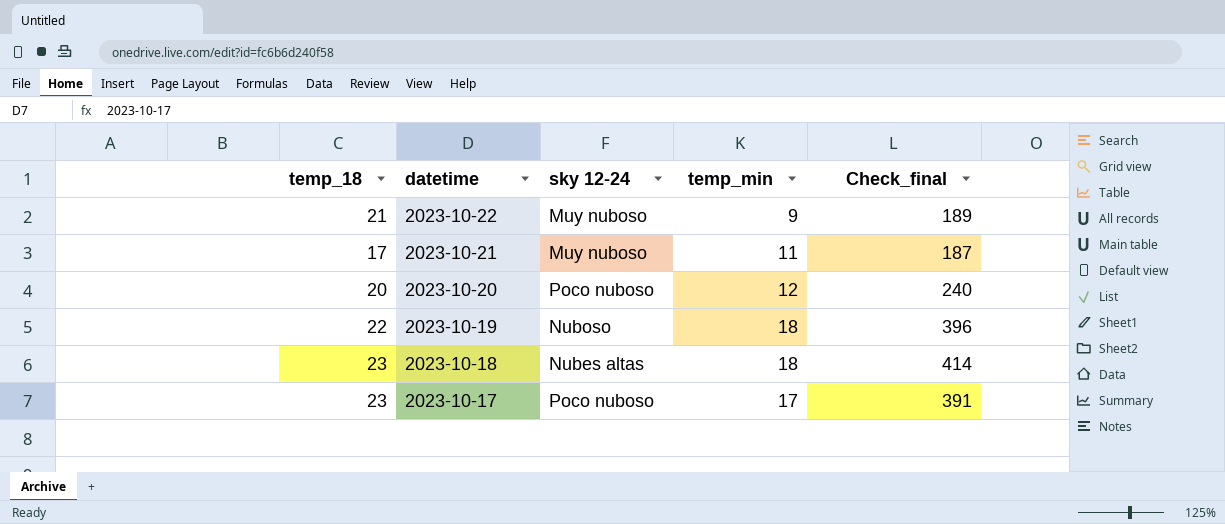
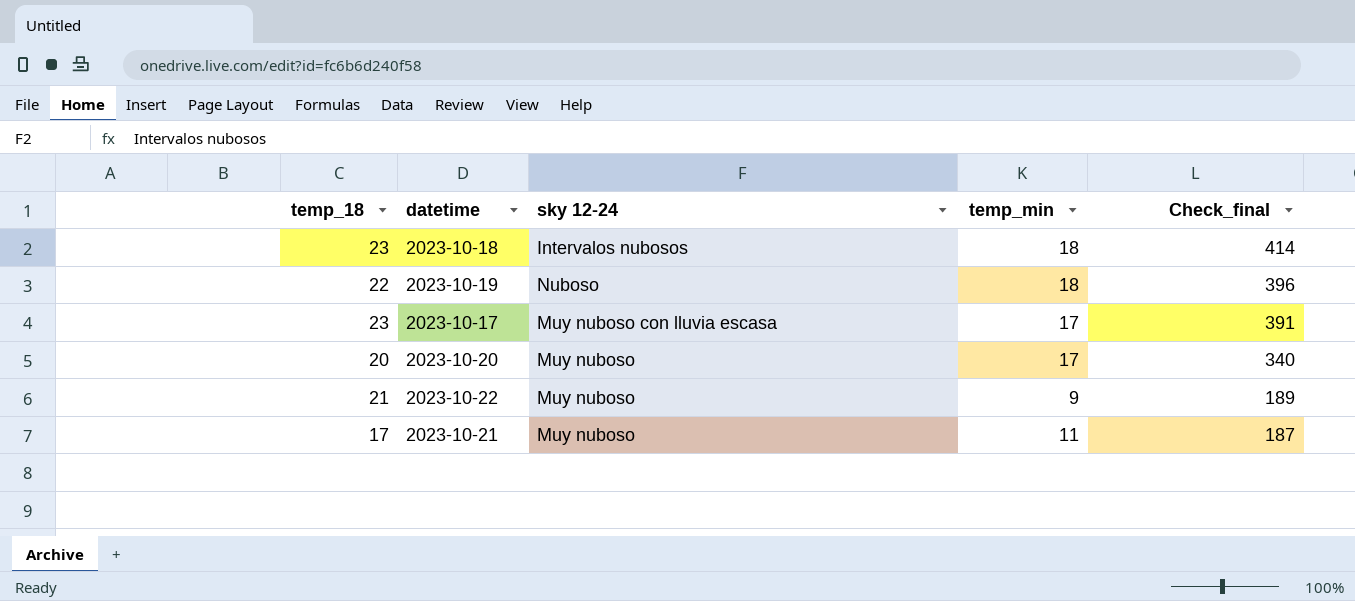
row order: datetime descending -> Check_final descending
2023-10-18 | sky 12-24: Nubes altas -> Intervalos nubosos
2023-10-17 | sky 12-24: Poco nuboso -> Muy nuboso con lluvia escasa
2023-10-20 | sky 12-24: Poco nuboso -> Muy nuboso
2023-10-20 | temp_min: 12 -> 17
2023-10-20 | Check_final: 240 -> 340

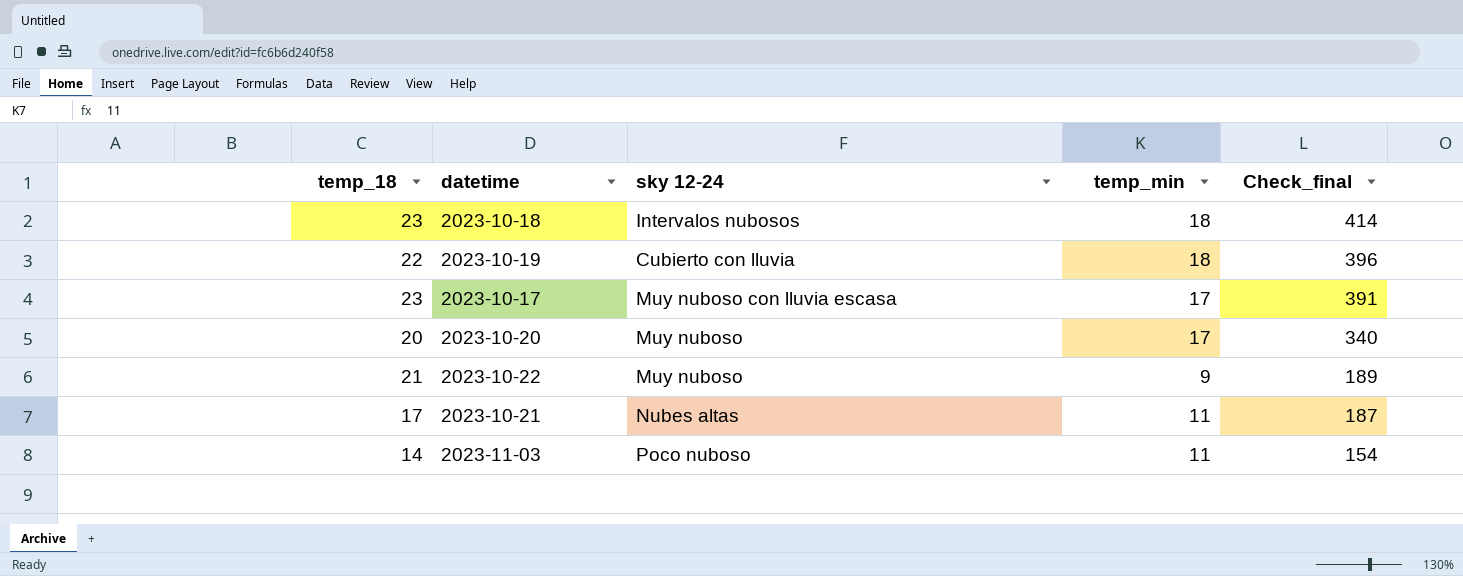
2023-10-19 | sky 12-24: Nuboso -> Cubierto con lluvia
2023-10-21 | sky 12-24: Muy nuboso -> Nubes altas
row 2023-11-03: none -> 14 | Poco nuboso | 11 | 154

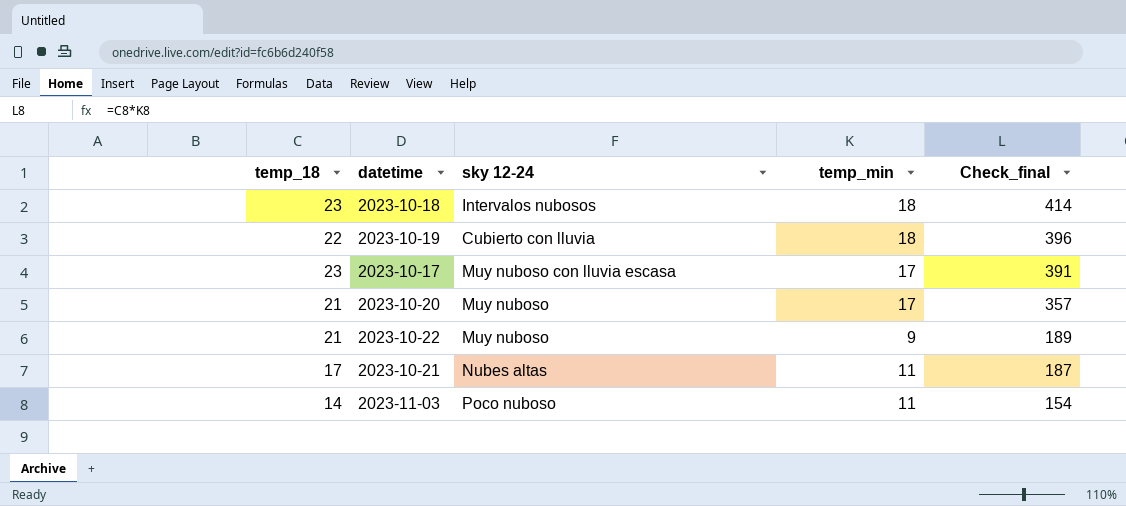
2023-10-20 | temp_18: 20 -> 21
2023-10-20 | Check_final: 340 -> 357

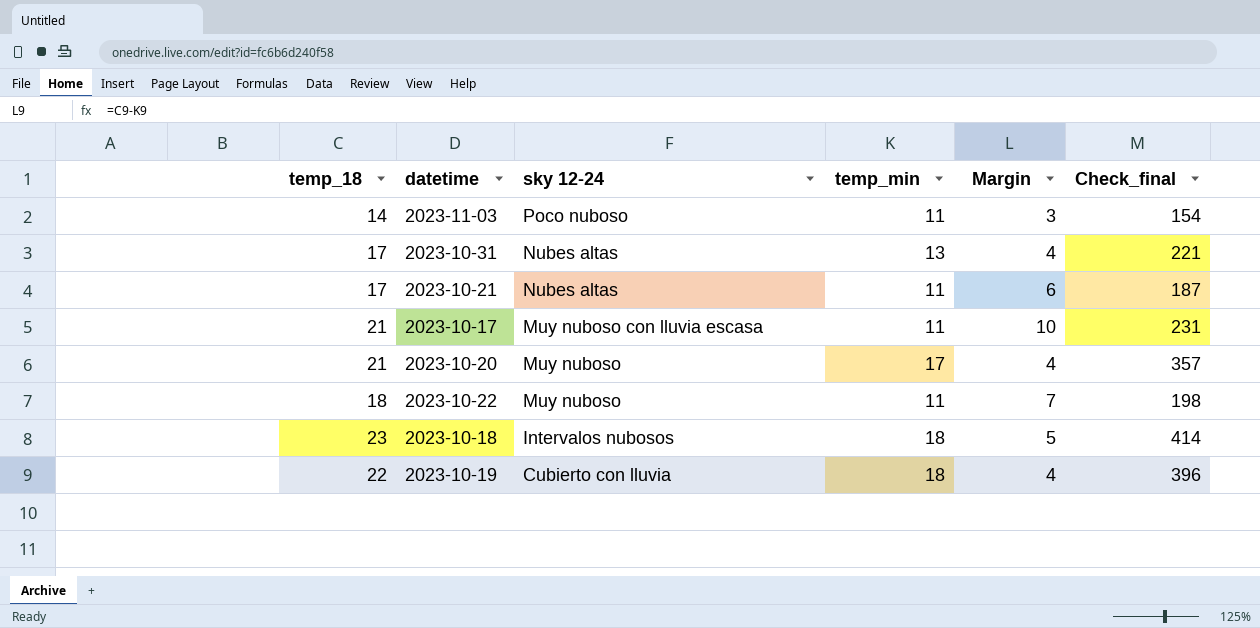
row order: Check_final descending -> sky 12-24 descending
column Margin | formula: none -> [temp_18] - [temp_min]
row 2023-10-31: none -> 17 | Nubes altas | 13 | 4 | 221
2023-10-17 | temp_18: 23 -> 21
2023-10-17 | temp_min: 17 -> 11
2023-10-17 | Check_final: 391 -> 231
2023-10-22 | temp_18: 21 -> 18
2023-10-22 | temp_min: 9 -> 11
2023-10-22 | Check_final: 189 -> 198

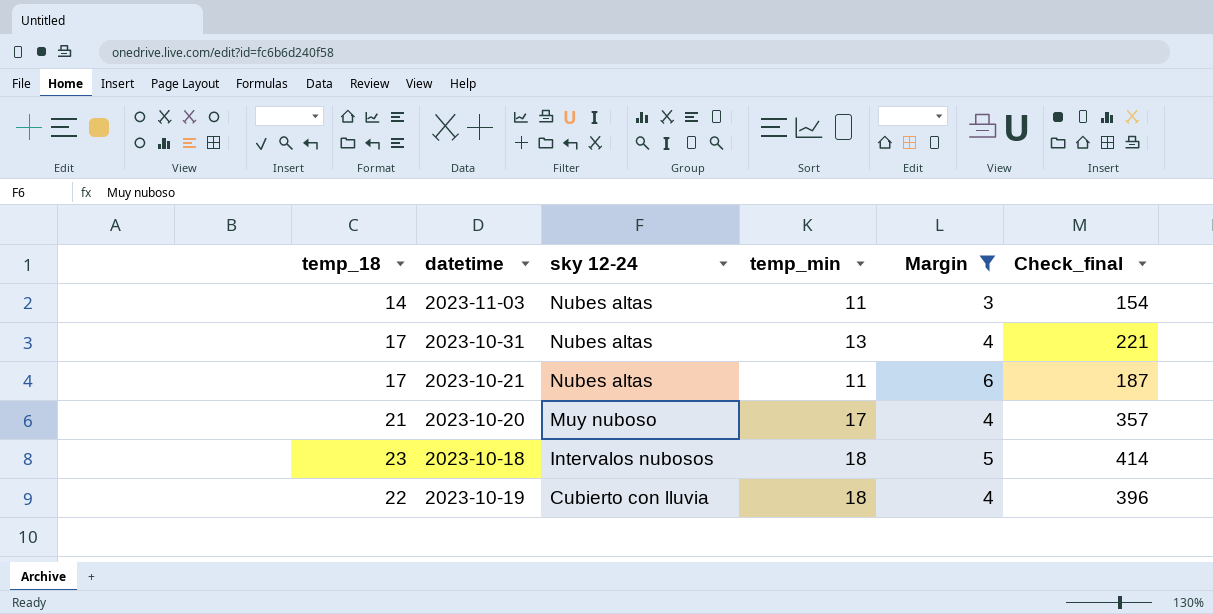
filter: none -> Margin <= 6
2023-11-03 | sky 12-24: Poco nuboso -> Nubes altas

